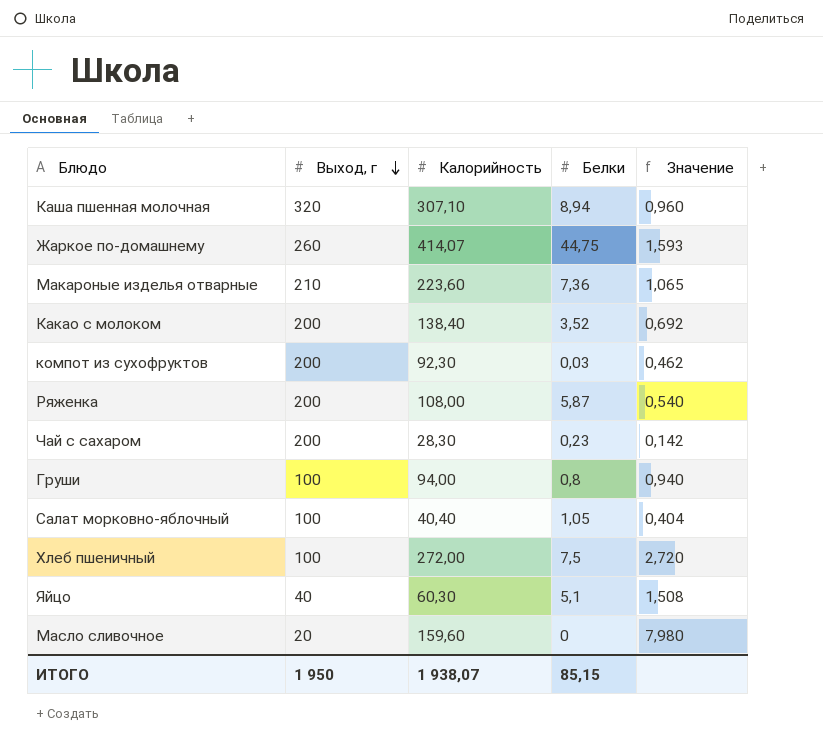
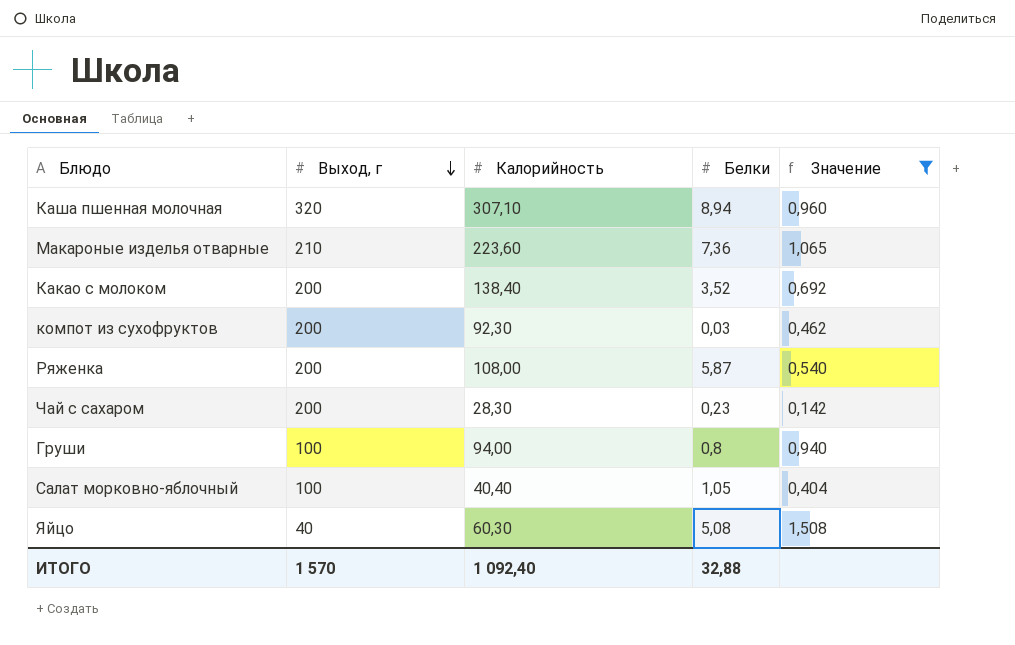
filter: none -> Значение <= 1,508
Яйцо | Белки: 5,1 -> 5,08
ИТОГО | Выход, г: 1 950 -> 1 570
ИТОГО | Калорийность: 1 938,07 -> 1 092,40
ИТОГО | Белки: 85,15 -> 32,88

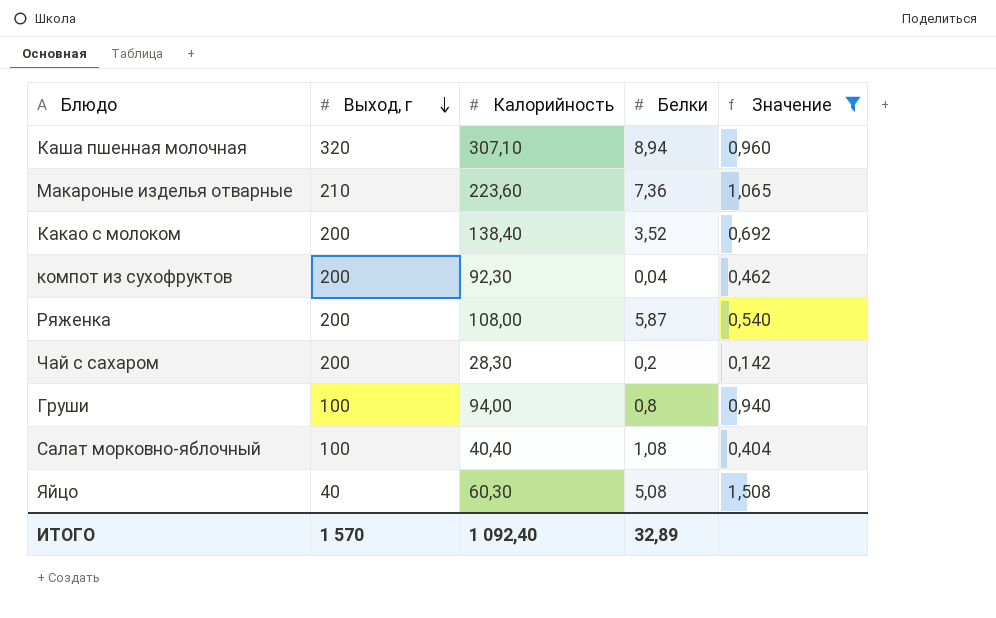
компот из сухофруктов | Белки: 0,03 -> 0,04
Чай с сахаром | Белки: 0,23 -> 0,2
Салат морковно-яблочный | Белки: 1,05 -> 1,08
ИТОГО | Белки: 32,88 -> 32,89

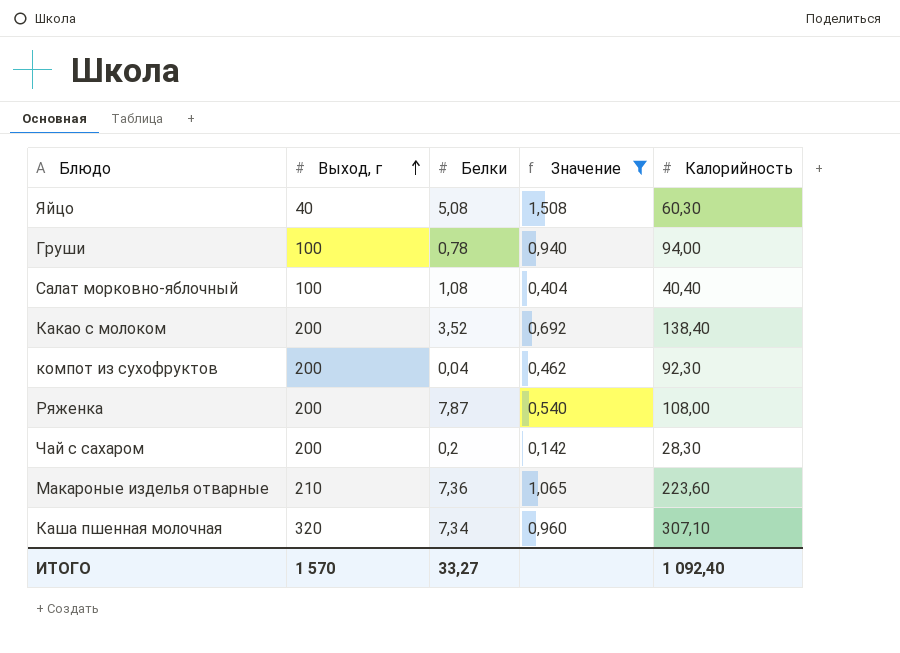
row order: Выход, г descending -> Выход, г ascending
column Калорийность | position: 3 -> 5
Груши | Белки: 0,8 -> 0,78
Ряженка | Белки: 5,87 -> 7,87
Каша пшенная молочная | Белки: 8,94 -> 7,34
ИТОГО | Белки: 32,89 -> 33,27

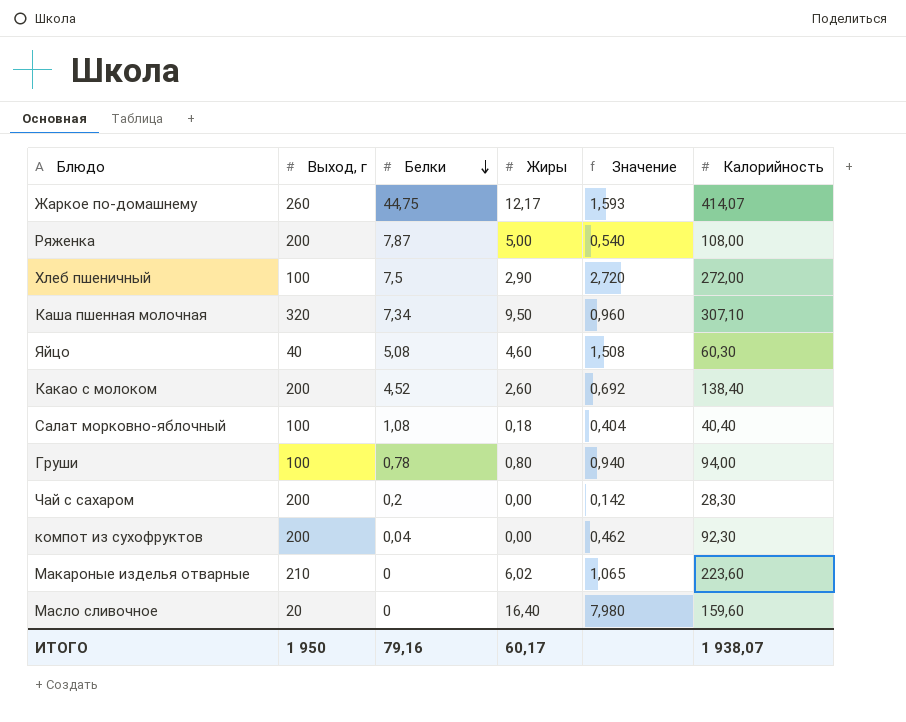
filter: Значение <= 1,508 -> none
row order: Выход, г ascending -> Белки descending
column Жиры | position: none -> 4
Какао с молоком | Белки: 3,52 -> 4,52
Макароные изделья отварные | Белки: 7,36 -> 0
ИТОГО | Выход, г: 1 570 -> 1 950
ИТОГО | Белки: 33,27 -> 79,16
ИТОГО | Калорийность: 1 092,40 -> 1 938,07

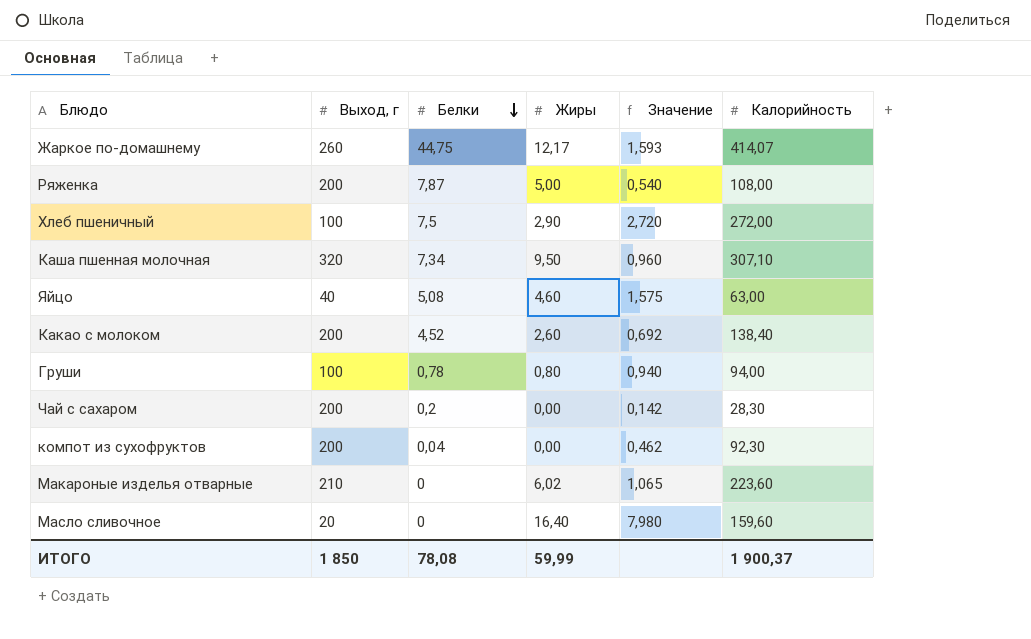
row Салат морковно-яблочный: 100 | 1,08 | 0,18 | 0,404 | 40,40 -> none
Яйцо | Значение: 1,508 -> 1,575
Яйцо | Калорийность: 60,30 -> 63,00
ИТОГО | Выход, г: 1 950 -> 1 850
ИТОГО | Белки: 79,16 -> 78,08
ИТОГО | Жиры: 60,17 -> 59,99
ИТОГО | Калорийность: 1 938,07 -> 1 900,37

